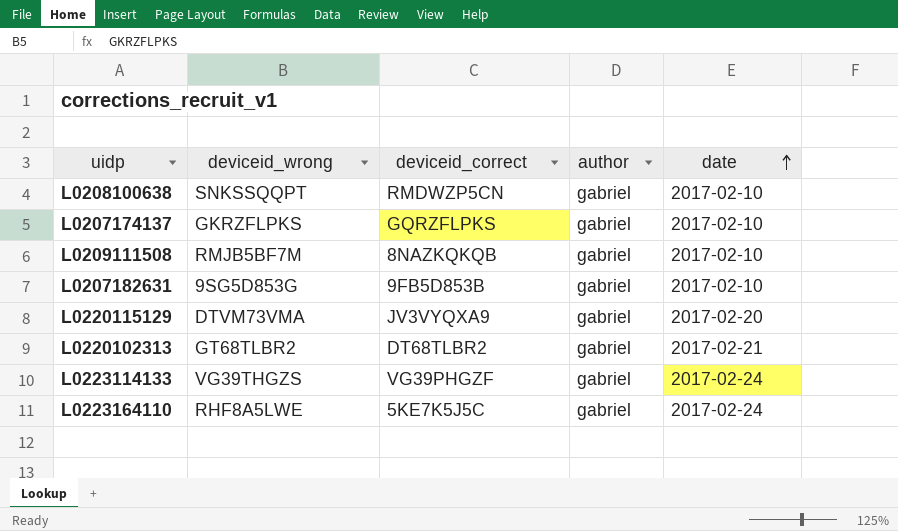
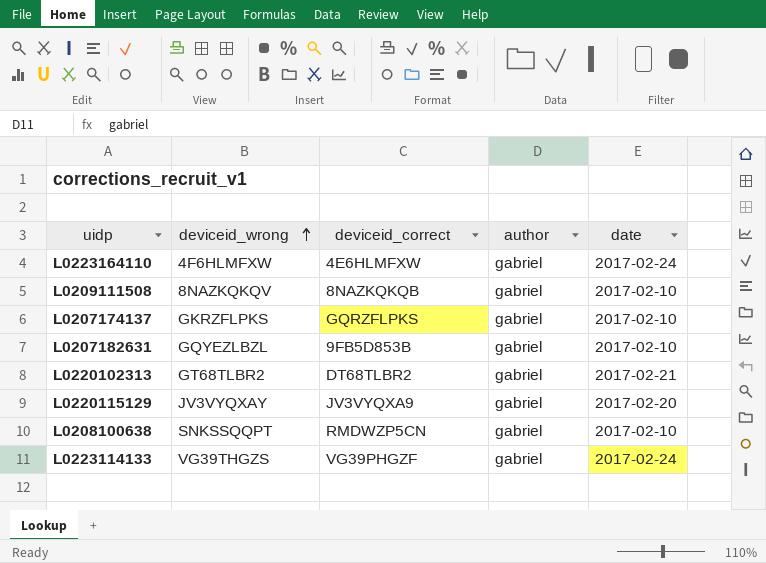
row order: date ascending -> deviceid_wrong ascending
L0223164110 | deviceid_wrong: RHF8A5LWE -> 4F6HLMFXW
L0223164110 | deviceid_correct: 5KE7K5J5C -> 4E6HLMFXW
L0209111508 | deviceid_wrong: RMJB5BF7M -> 8NAZKQKQV
L0207182631 | deviceid_wrong: 9SG5D853G -> GQYEZLBZL
L0220115129 | deviceid_wrong: DTVM73VMA -> JV3VYQXAY

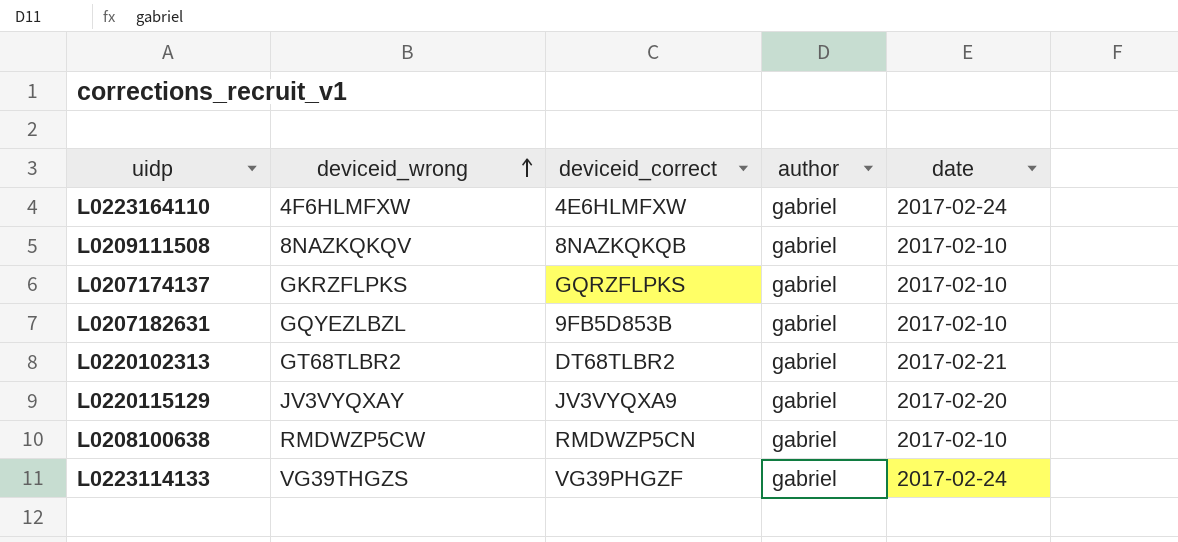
L0208100638 | deviceid_wrong: SNKSSQQPT -> RMDWZP5CW

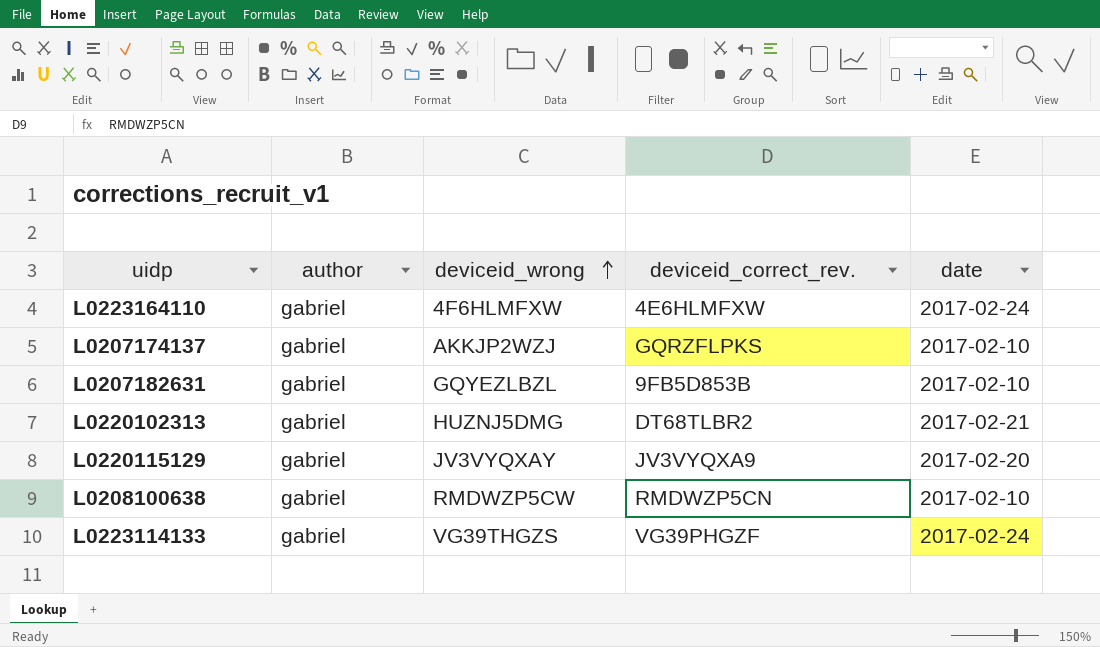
column author | position: 4 -> 2
column name: deviceid_correct -> deviceid_correct_rev.
row L0209111508: 8NAZKQKQV | 8NAZKQKQB | gabriel | 2017-02-10 -> none
L0207174137 | deviceid_wrong: GKRZFLPKS -> AKKJP2WZJ
L0220102313 | deviceid_wrong: GT68TLBR2 -> HUZNJ5DMG

